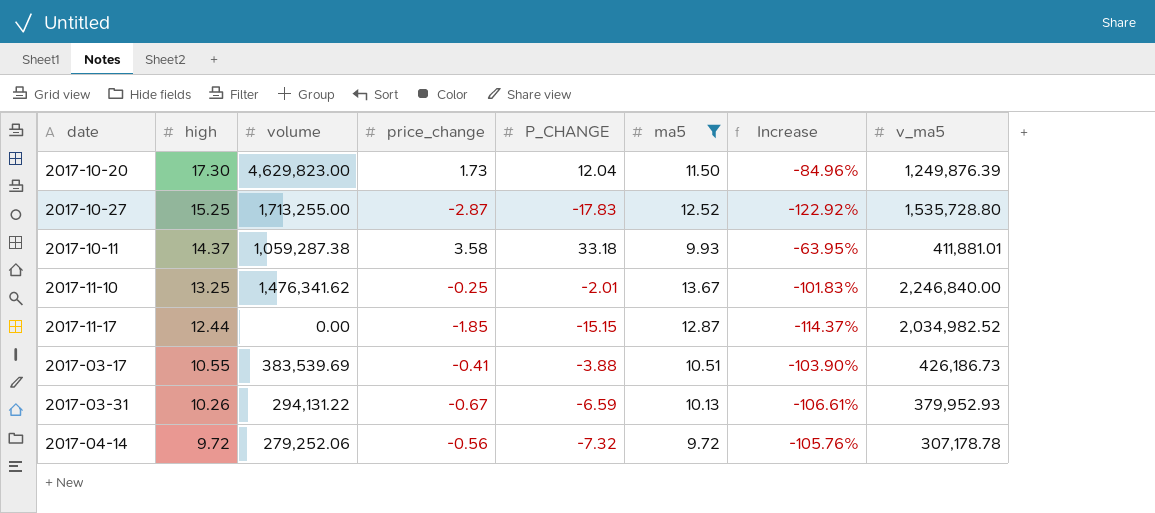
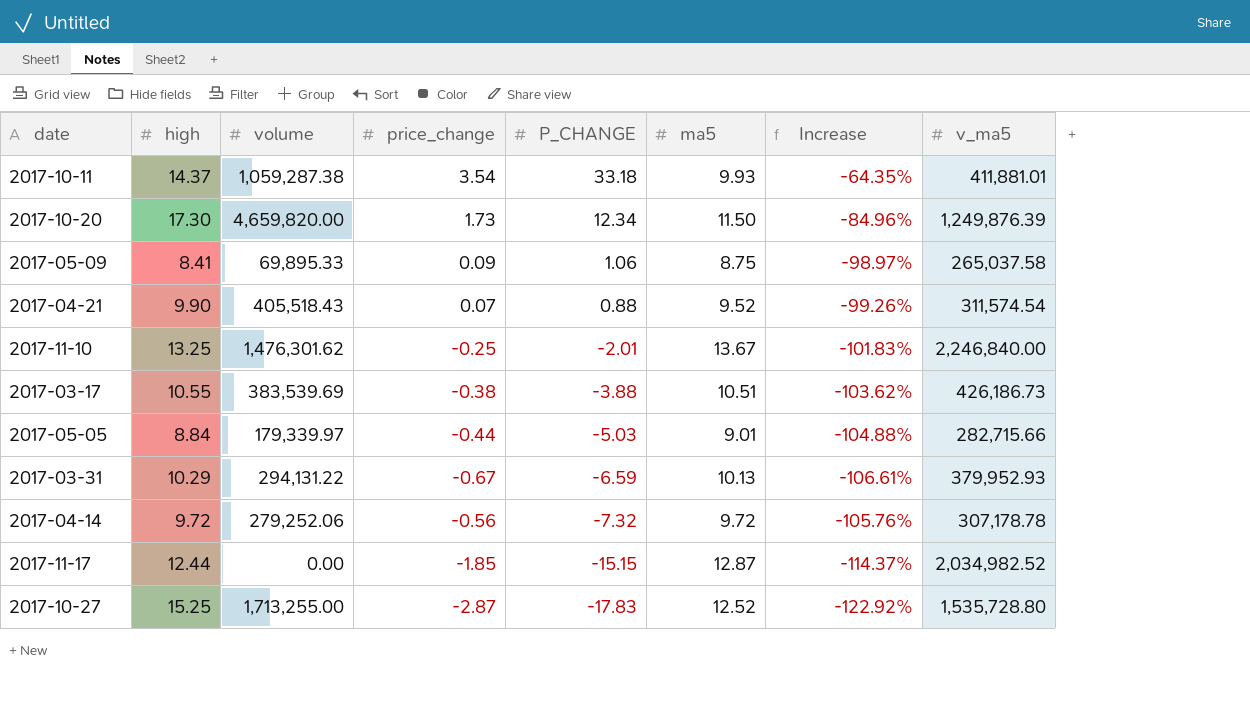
filter: ma5 >= 9.72 -> none
row order: high descending -> P_CHANGE descending
2017-10-11 | price_change: 3.58 -> 3.54
2017-10-11 | Increase: -63.95% -> -64.35%
2017-10-20 | volume: 4,629,823.00 -> 4,659,820.00
2017-10-20 | P_CHANGE: 12.04 -> 12.34
2017-11-10 | volume: 1,476,341.62 -> 1,476,301.62
2017-03-17 | price_change: -0.41 -> -0.38
2017-03-17 | Increase: -103.90% -> -103.62%
2017-03-31 | high: 10.26 -> 10.29

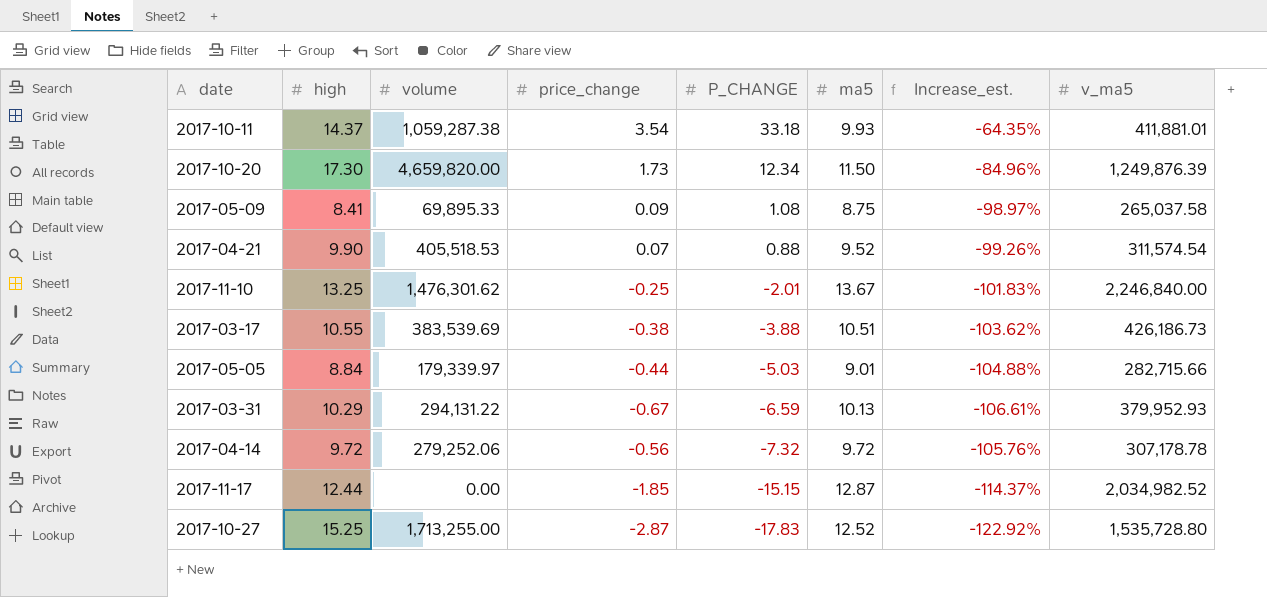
column name: Increase -> Increase_est.
2017-05-09 | P_CHANGE: 1.06 -> 1.08
2017-04-21 | volume: 405,518.43 -> 405,518.53

